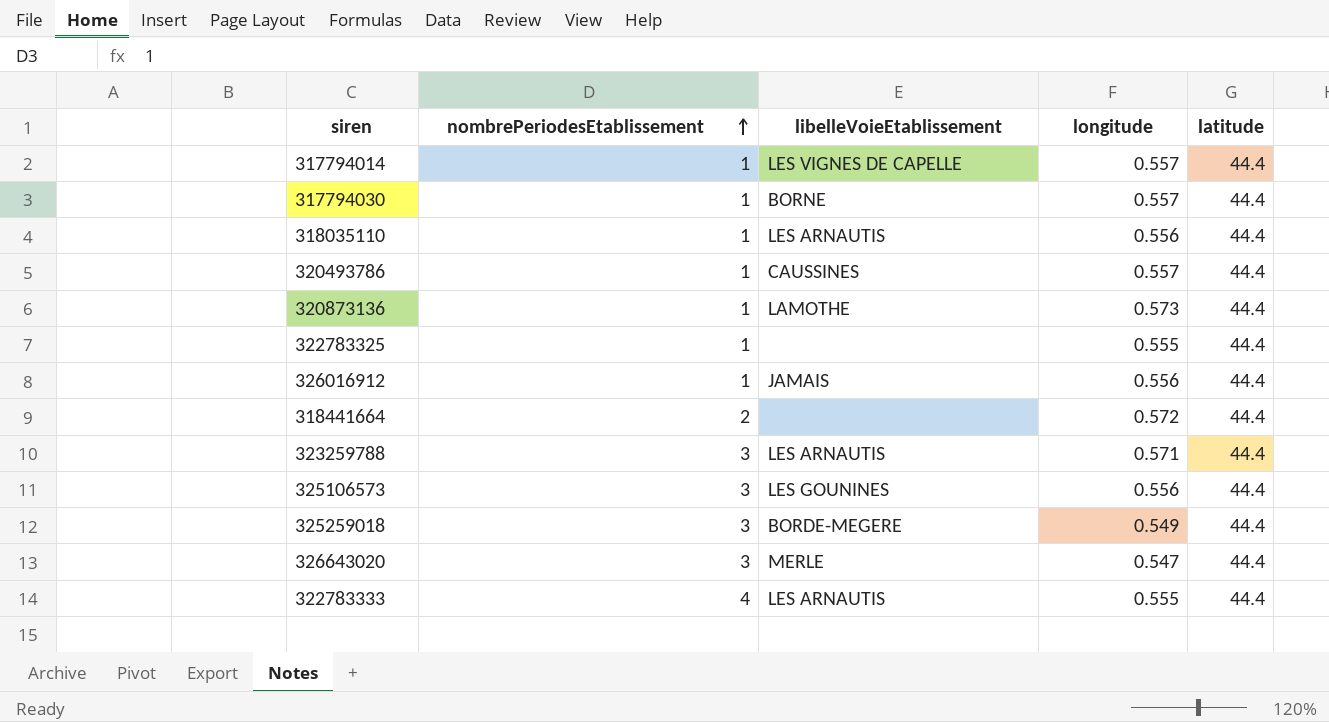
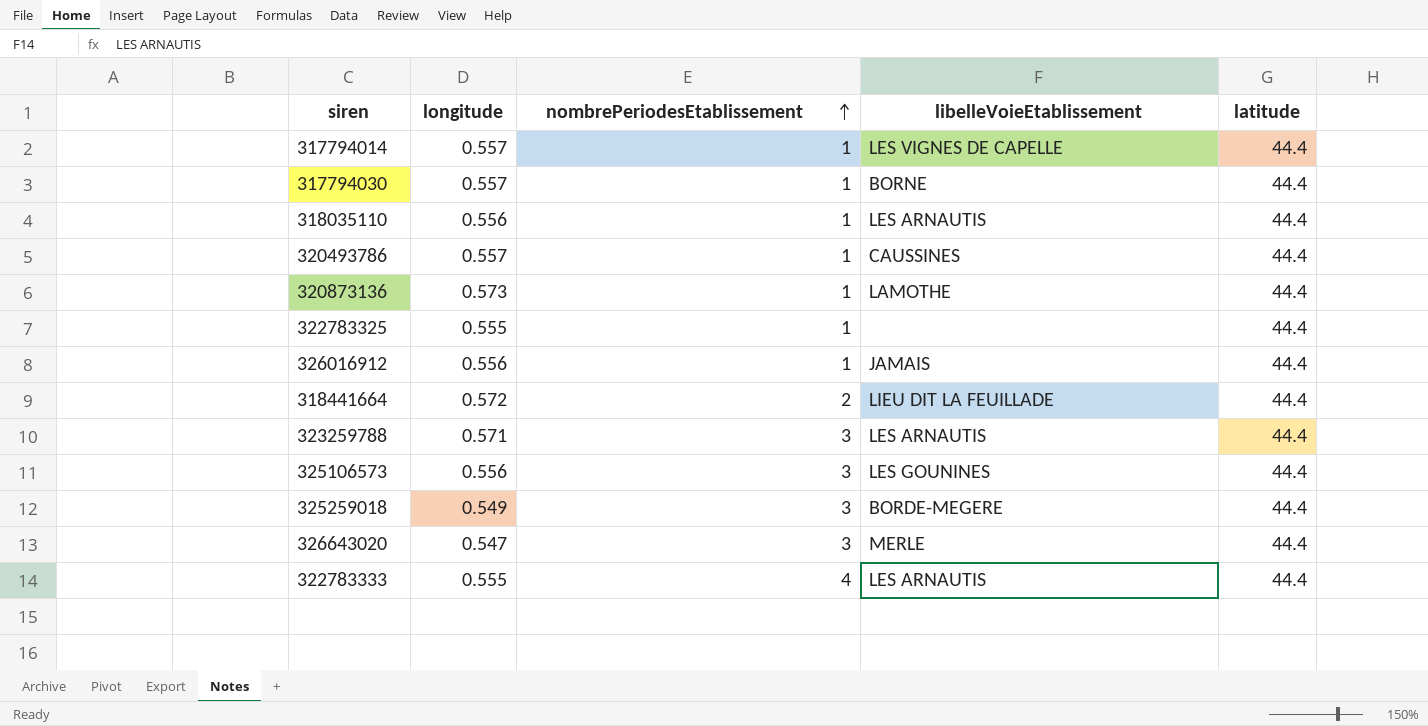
column longitude | position: 4 -> 2
318441664 | libelleVoieEtablissement: none -> LIEU DIT LA FEUILLADE

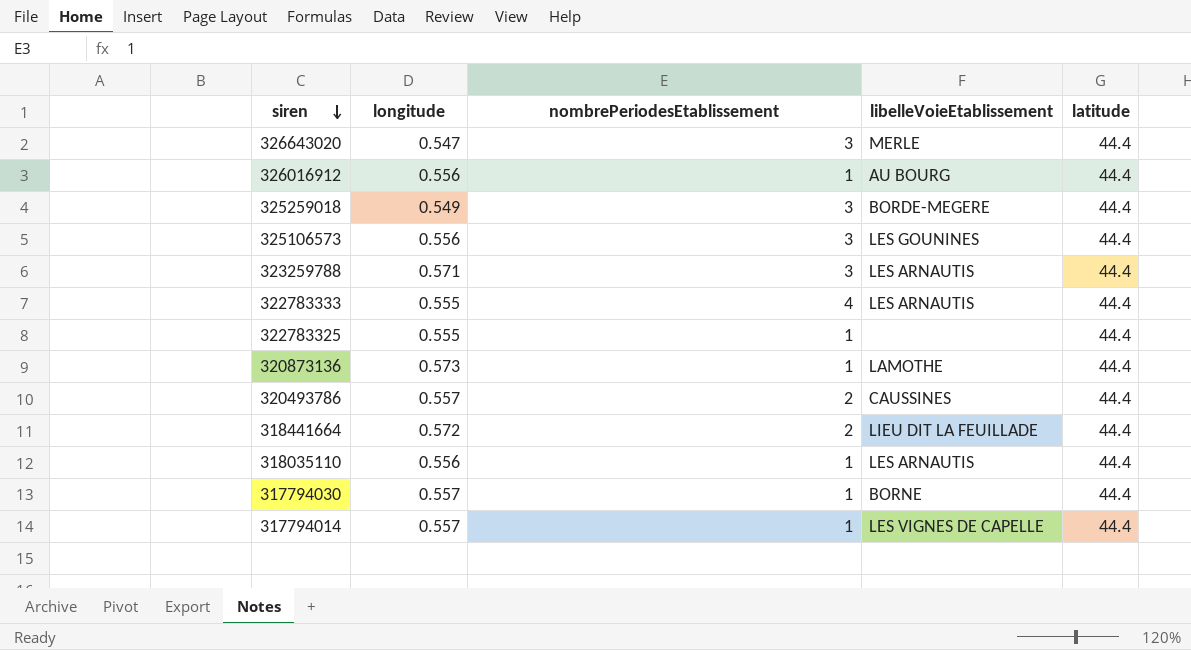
row order: nombrePeriodesEtablissement ascending -> siren descending
326016912 | libelleVoieEtablissement: JAMAIS -> AU BOURG
320493786 | nombrePeriodesEtablissement: 1 -> 2

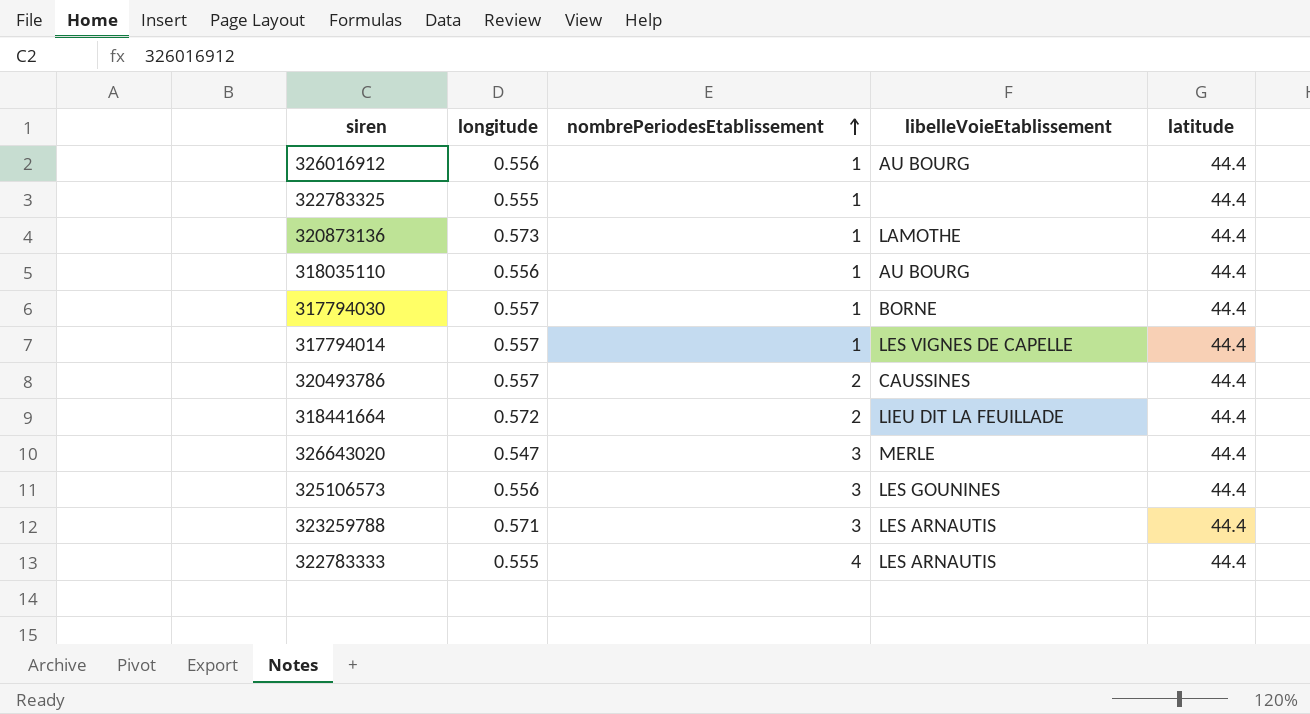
row order: siren descending -> nombrePeriodesEtablissement ascending
row 325259018: 0.549 | 3 | BORDE-MEGERE | 44.4 -> none
318035110 | libelleVoieEtablissement: LES ARNAUTIS -> AU BOURG

